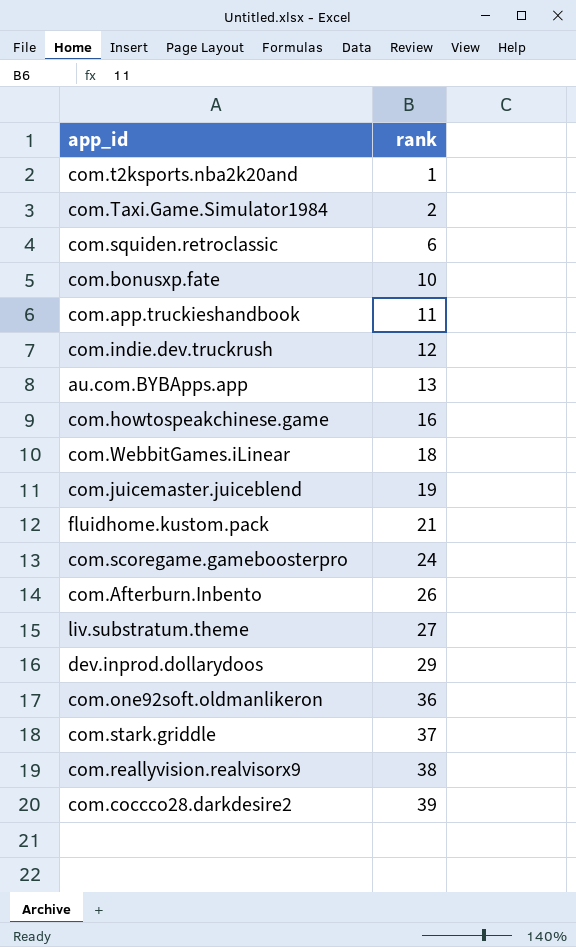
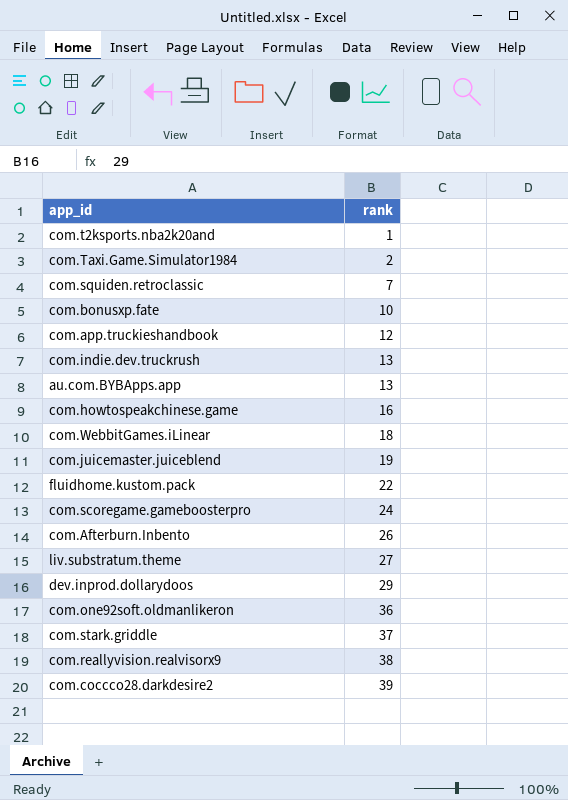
com.squiden.retroclassic | rank: 6 -> 7
com.app.truckieshandbook | rank: 11 -> 12
com.indie.dev.truckrush | rank: 12 -> 13
fluidhome.kustom.pack | rank: 21 -> 22

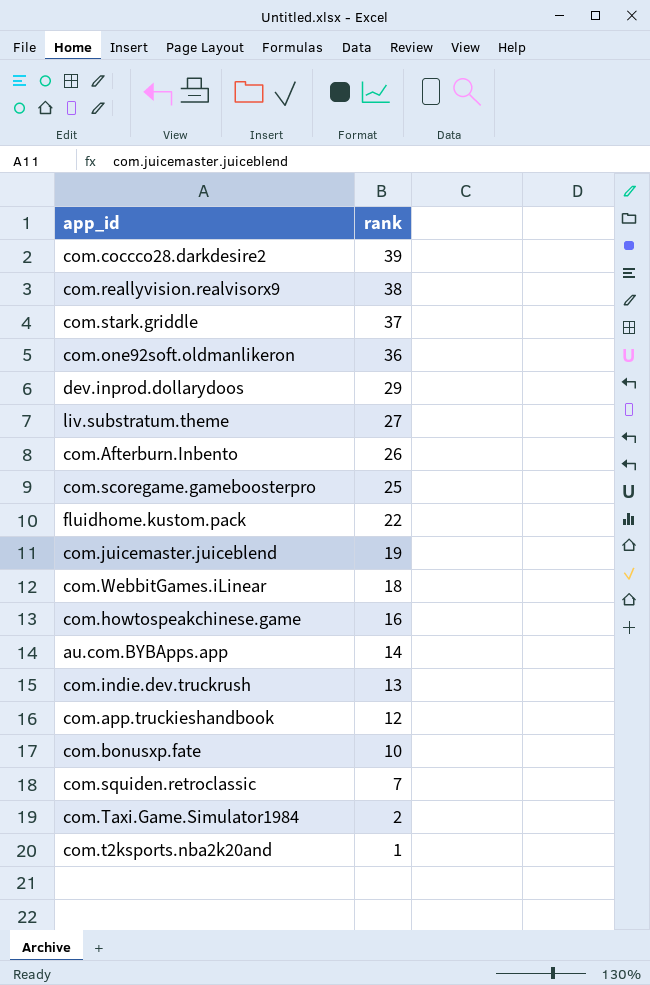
row order: rank ascending -> rank descending
com.scoregame.gameboosterpro | rank: 24 -> 25
au.com.BYBApps.app | rank: 13 -> 14

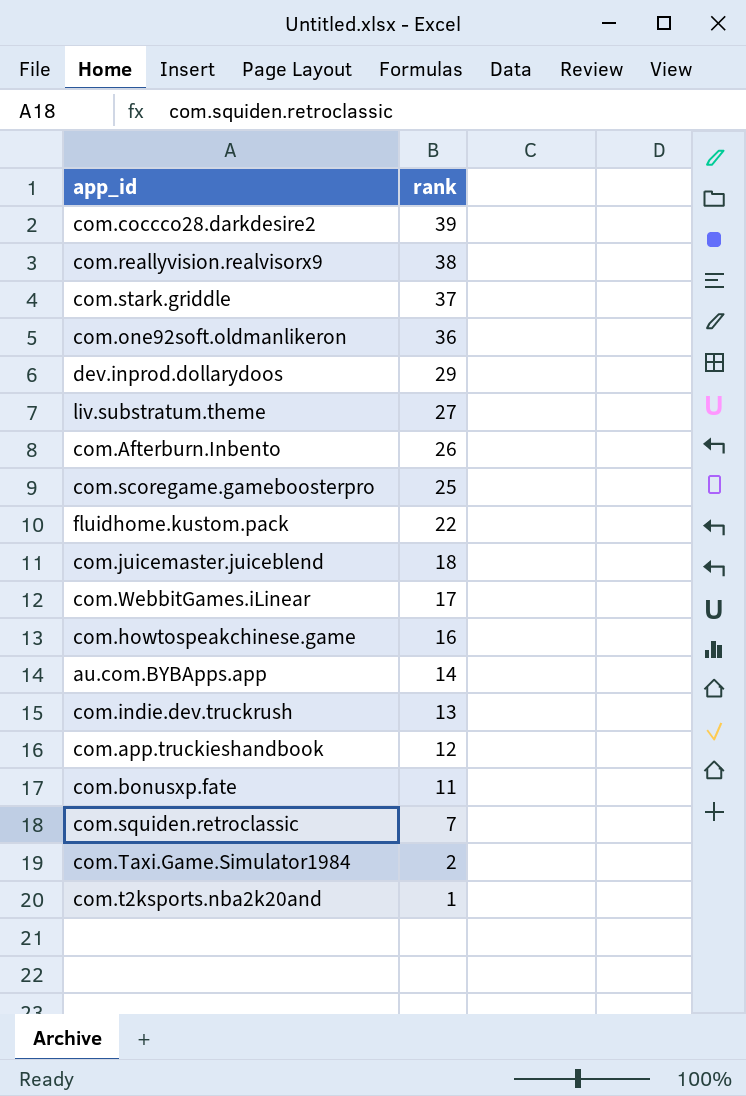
com.juicemaster.juiceblend | rank: 19 -> 18
com.WebbitGames.iLinear | rank: 18 -> 17
com.bonusxp.fate | rank: 10 -> 11

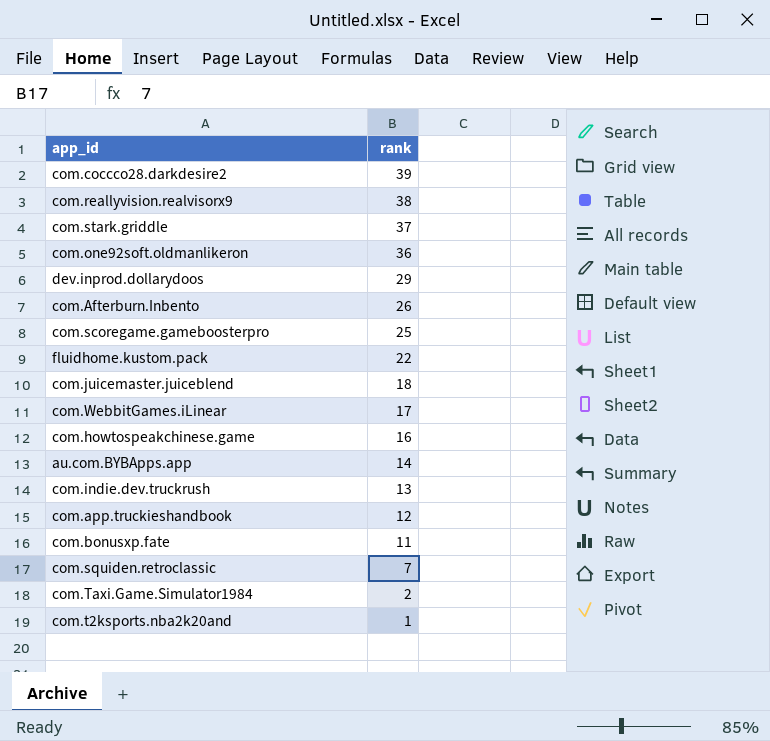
row liv.substratum.theme: 27 -> none

